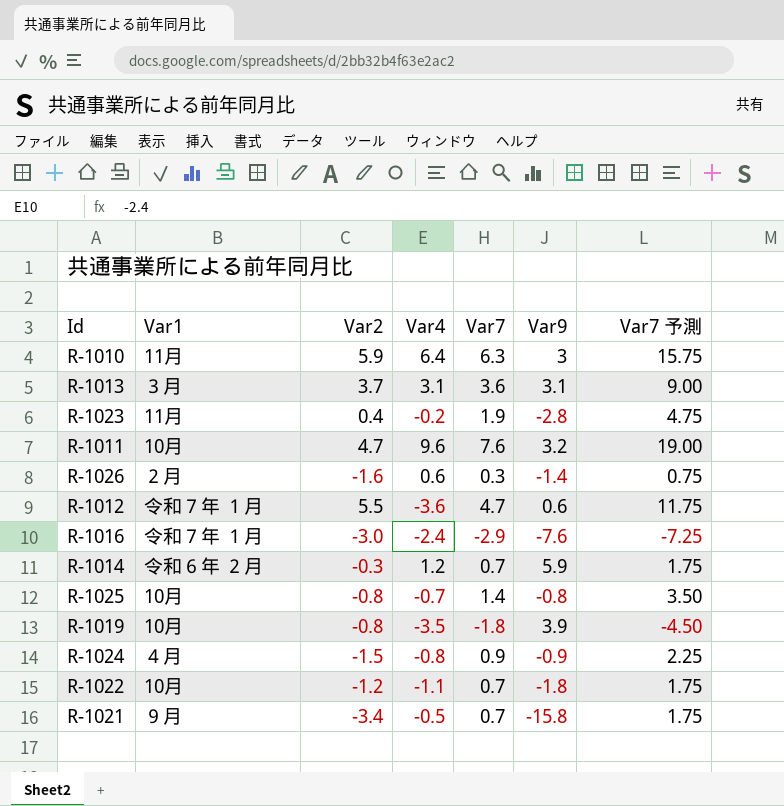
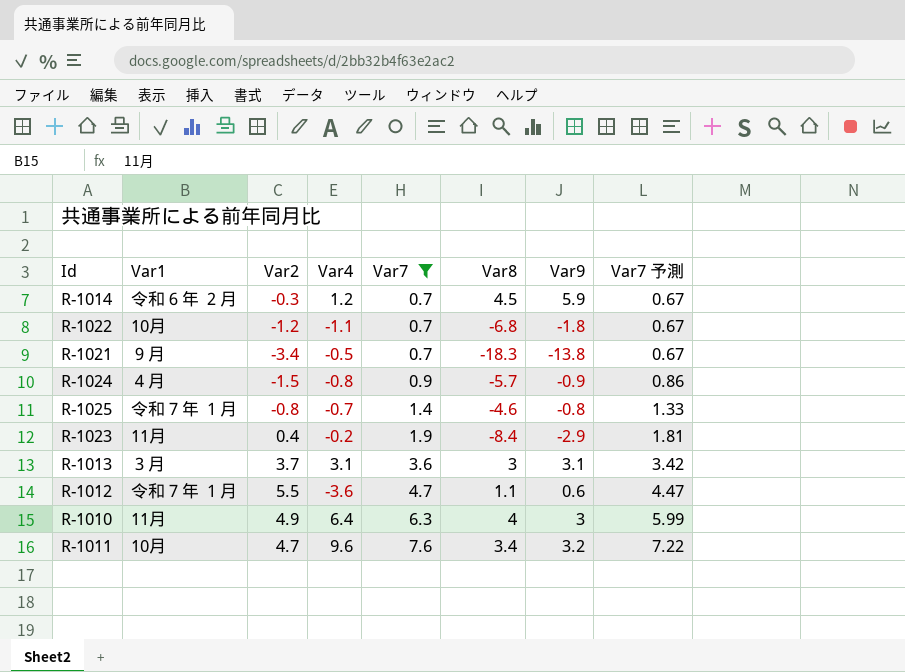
filter: none -> Var7 >= 0.7
row order: none -> Var7 ascending
column Var8 | position: none -> 6
column Var7 予測 | formula: [Var7] * 2.5 -> [Var7] * 0.95
R-1021 | Var9: -15.8 -> -13.8
R-1025 | Var1: 10月 -> 令和７年 １月
R-1023 | Var9: -2.8 -> -2.9
R-1010 | Var2: 5.9 -> 4.9

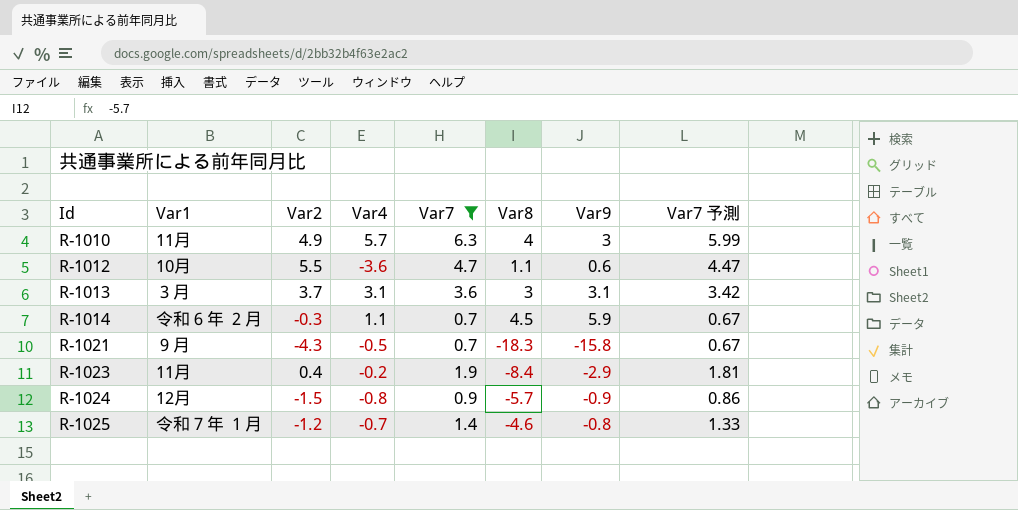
row order: Var7 ascending -> Id ascending
row R-1022: 10月 | -1.2 | -1.1 | 0.7 | -6.8 | -1.8 | 0.67 -> none
row R-1011: 10月 | 4.7 | 9.6 | 7.6 | 3.4 | 3.2 | 7.22 -> none
R-1010 | Var4: 6.4 -> 5.7
R-1012 | Var1: 令和７年 １月 -> 10月
R-1014 | Var4: 1.2 -> 1.1
R-1021 | Var2: -3.4 -> -4.3
R-1021 | Var9: -13.8 -> -15.8
R-1024 | Var1: ４月 -> 12月
R-1025 | Var2: -0.8 -> -1.2

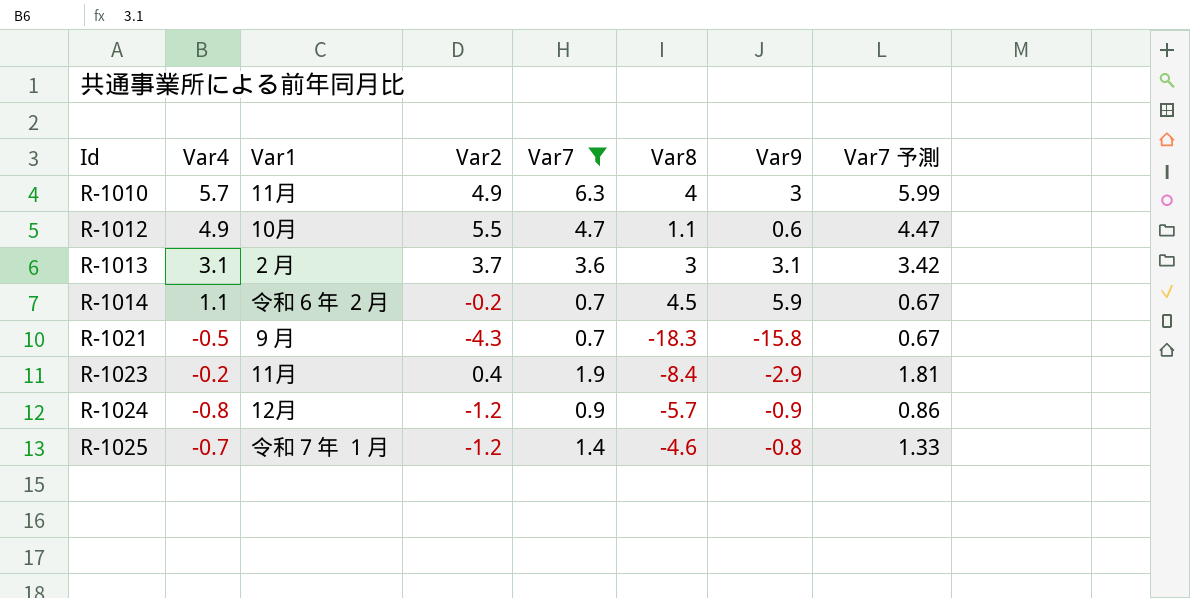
column Var4 | position: 4 -> 2
R-1012 | Var4: -3.6 -> 4.9
R-1013 | Var1: ３月 -> ２月
R-1014 | Var2: -0.3 -> -0.2
R-1024 | Var2: -1.5 -> -1.2

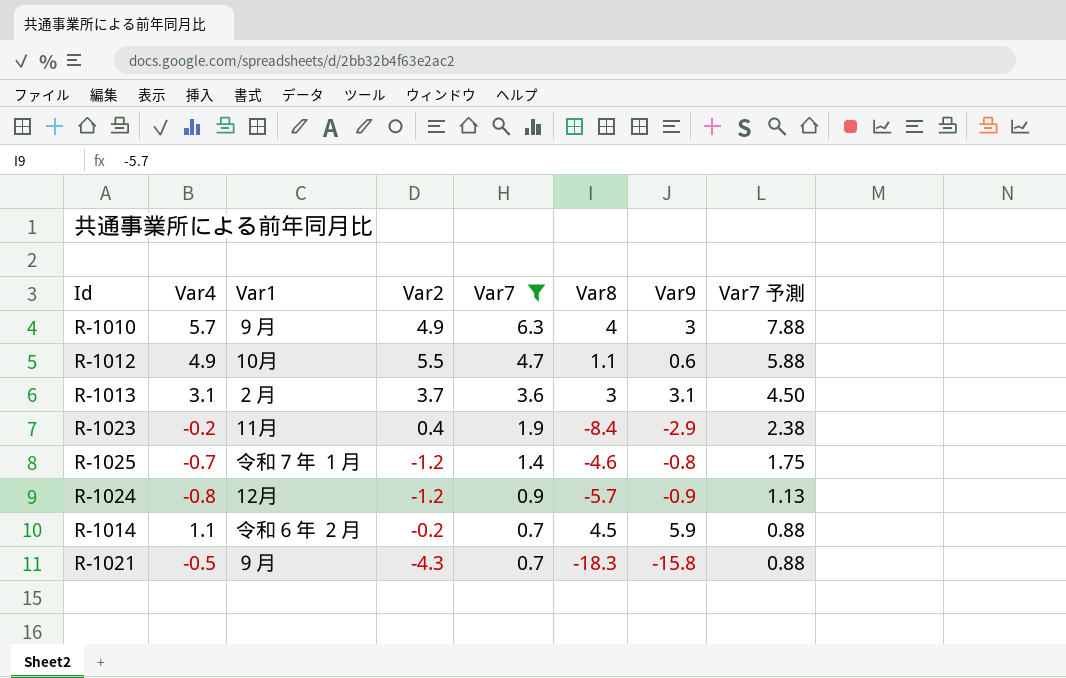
row order: Id ascending -> Var7 descending
column Var7 予測 | formula: [Var7] * 0.95 -> [Var7] * 1.25
R-1010 | Var1: 11月 -> ９月

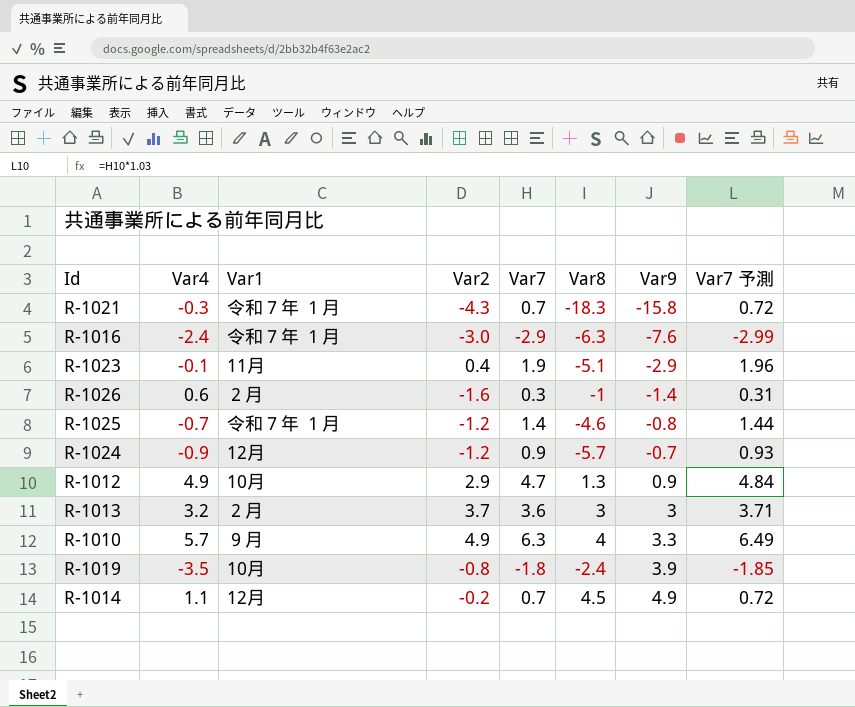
filter: Var7 >= 0.7 -> none
row order: Var7 descending -> Var9 ascending
column Var7 予測 | formula: [Var7] * 1.25 -> [Var7] * 1.03
R-1021 | Var4: -0.5 -> -0.3
R-1021 | Var1: ９月 -> 令和７年 １月
R-1023 | Var4: -0.2 -> -0.1
R-1023 | Var8: -8.4 -> -5.1
R-1024 | Var4: -0.8 -> -0.9
R-1024 | Var9: -0.9 -> -0.7
R-1012 | Var2: 5.5 -> 2.9
R-1012 | Var8: 1.1 -> 1.3
R-1012 | Var9: 0.6 -> 0.9
R-1013 | Var4: 3.1 -> 3.2
R-1013 | Var9: 3.1 -> 3
R-1010 | Var9: 3 -> 3.3
R-1014 | Var1: 令和６年 ２月 -> 12月
R-1014 | Var9: 5.9 -> 4.9

